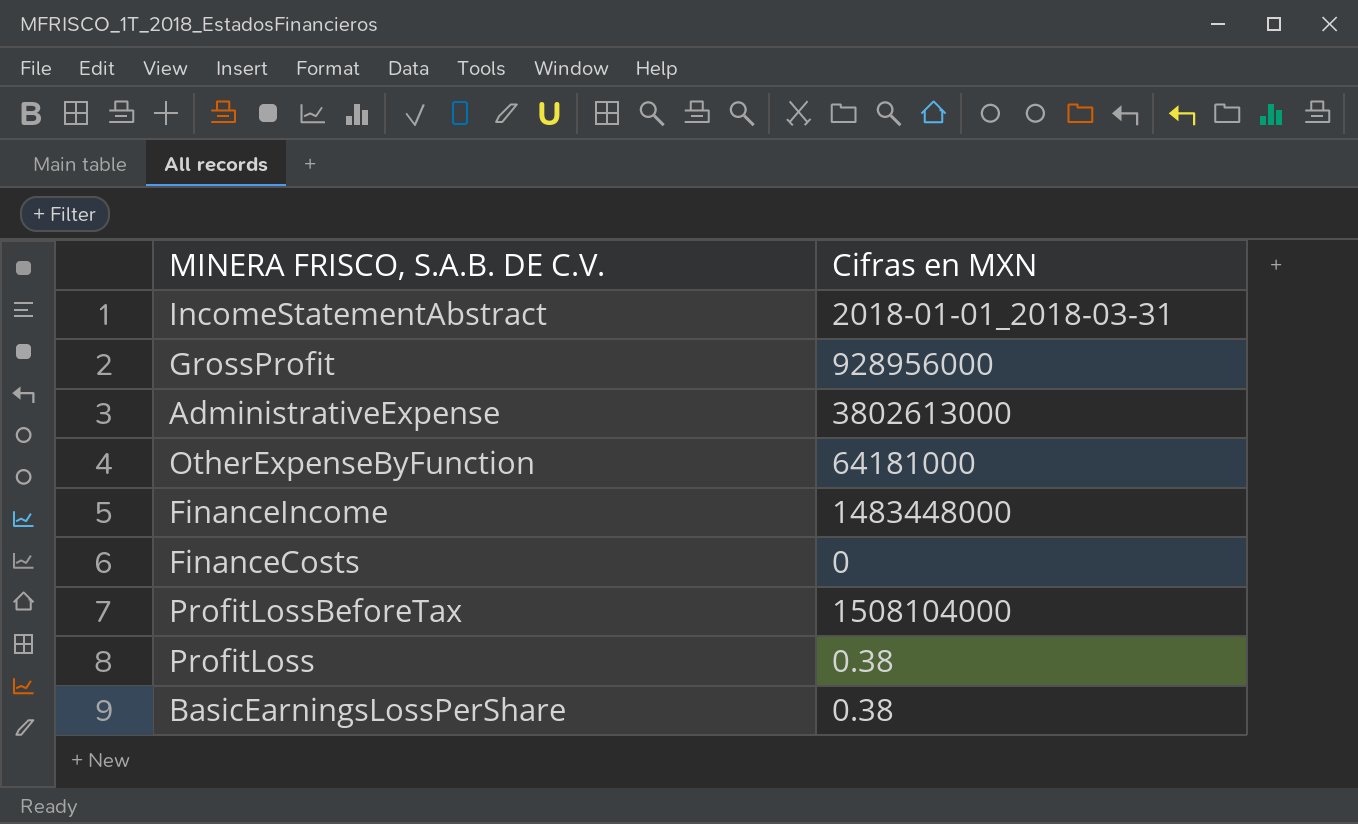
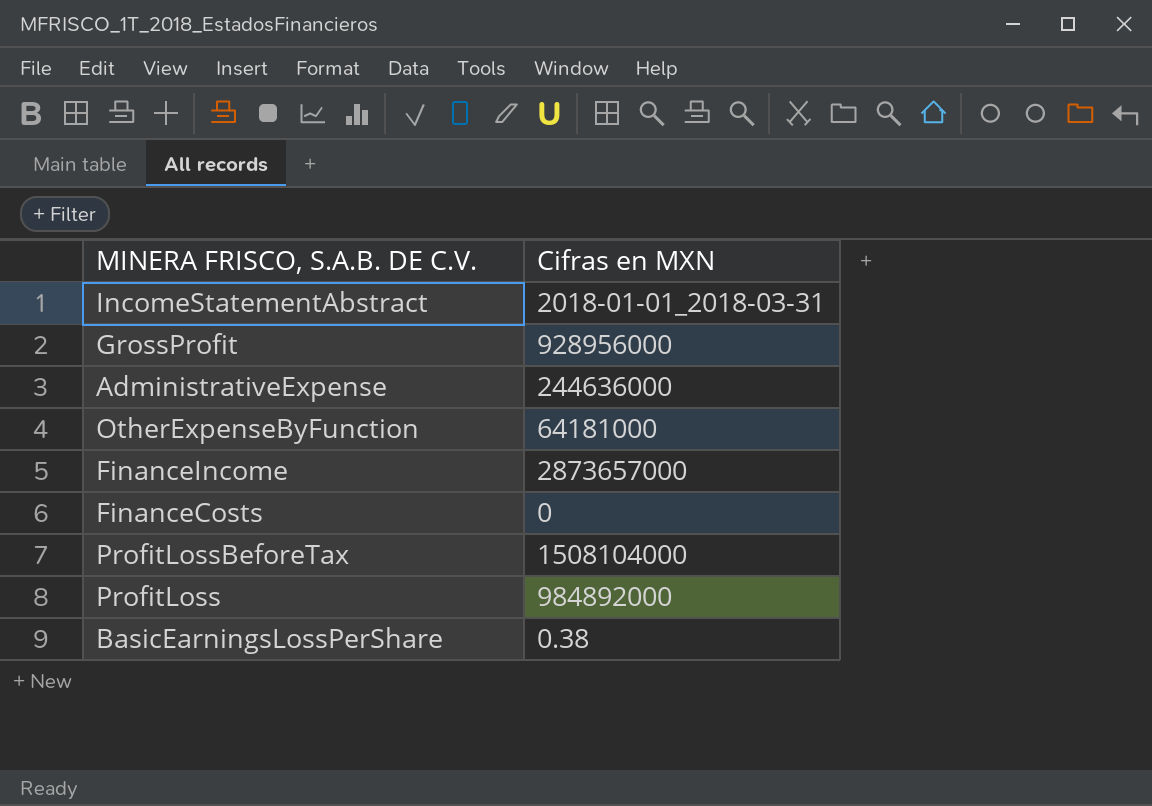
AdministrativeExpense | Cifras en MXN: 3802613000 -> 244636000
FinanceIncome | Cifras en MXN: 1483448000 -> 2873657000
ProfitLoss | Cifras en MXN: 0.38 -> 984892000

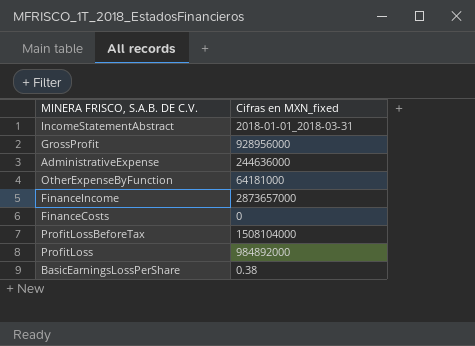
column name: Cifras en MXN -> Cifras en MXN_fixed

